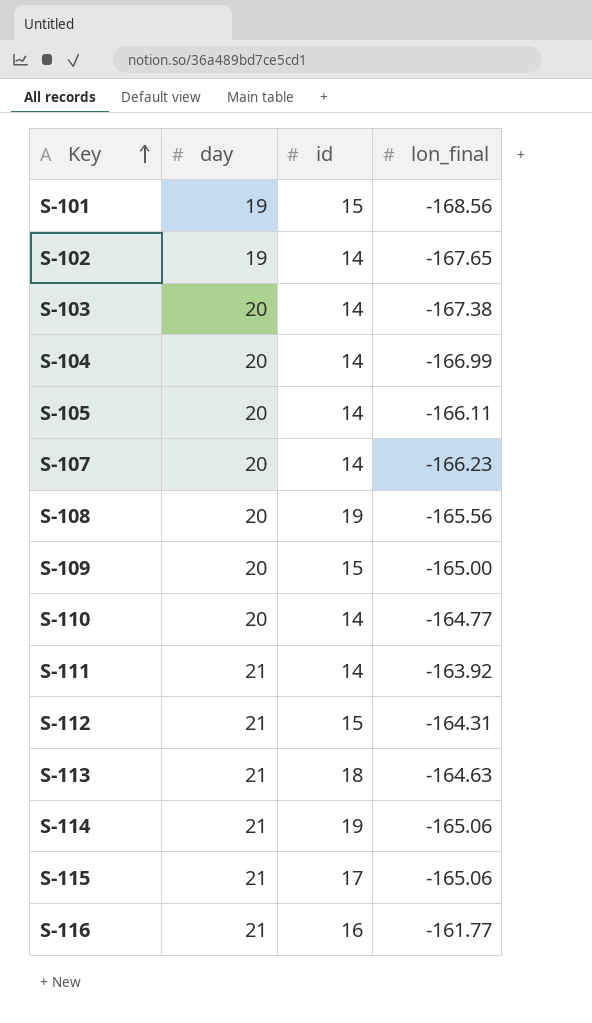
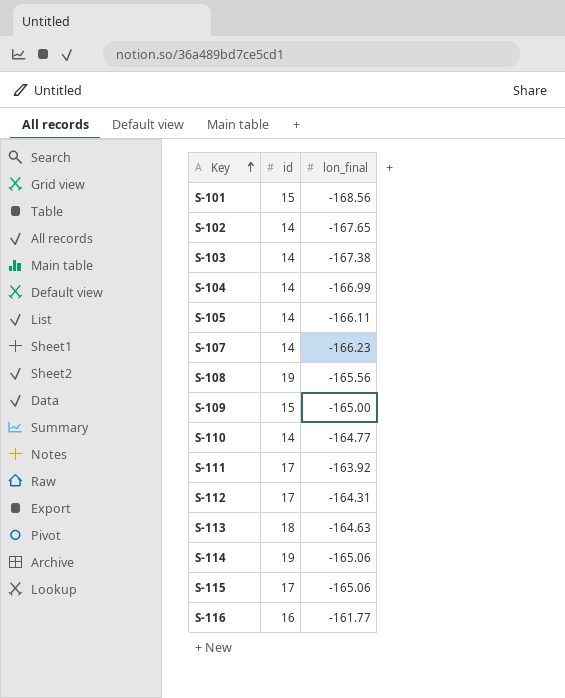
column day | position: 2 -> none
S-111 | id: 14 -> 17
S-112 | id: 15 -> 17

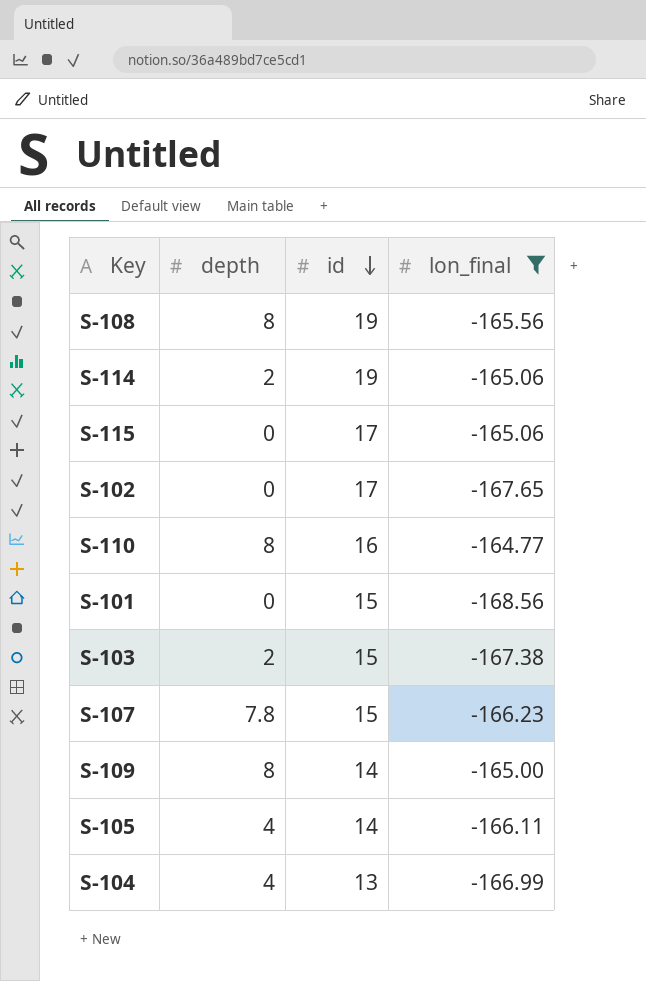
filter: none -> lon_final <= -164.77
row order: Key ascending -> id descending
column depth | position: none -> 2
S-102 | id: 14 -> 17
S-110 | id: 14 -> 16
S-103 | id: 14 -> 15
S-107 | id: 14 -> 15
S-109 | id: 15 -> 14
S-104 | id: 14 -> 13

